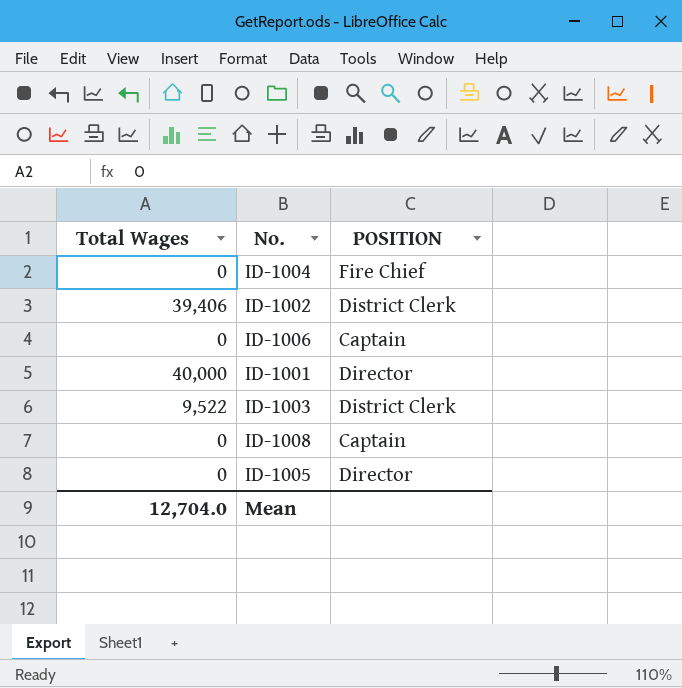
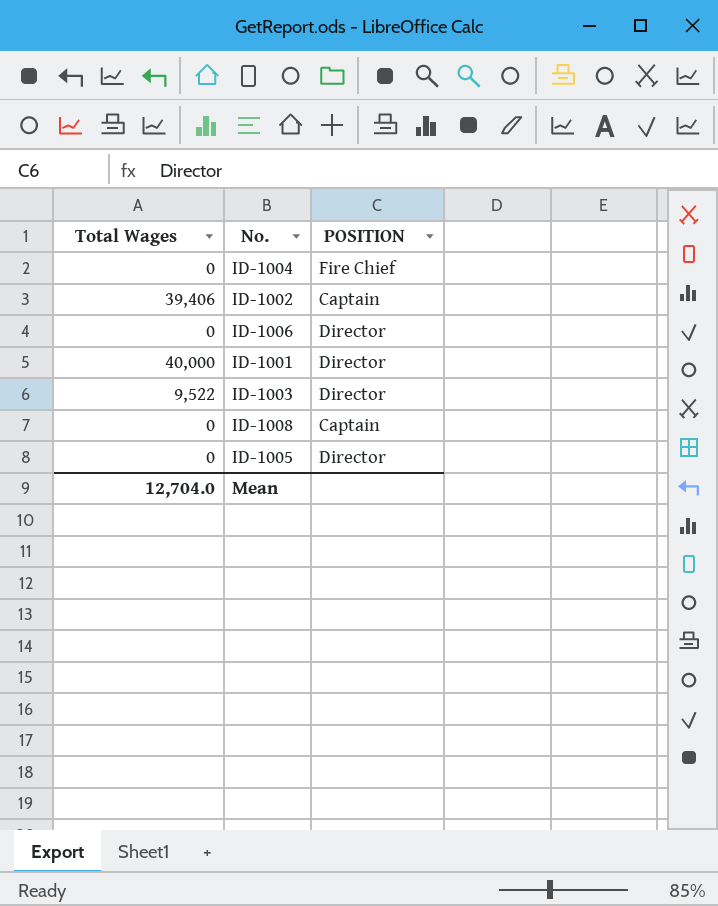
ID-1002 | POSITION: District Clerk -> Captain
ID-1006 | POSITION: Captain -> Director
ID-1003 | POSITION: District Clerk -> Director

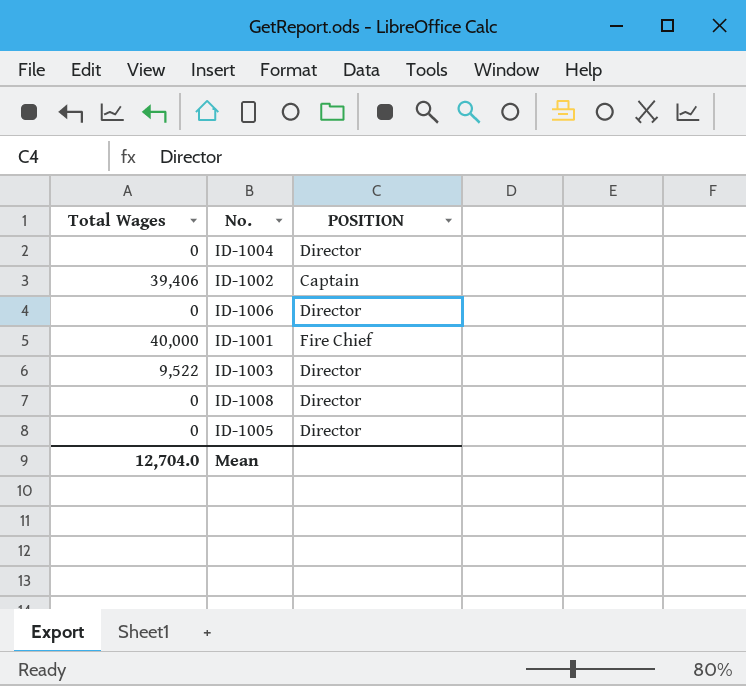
ID-1004 | POSITION: Fire Chief -> Director
ID-1001 | POSITION: Director -> Fire Chief
ID-1008 | POSITION: Captain -> Director

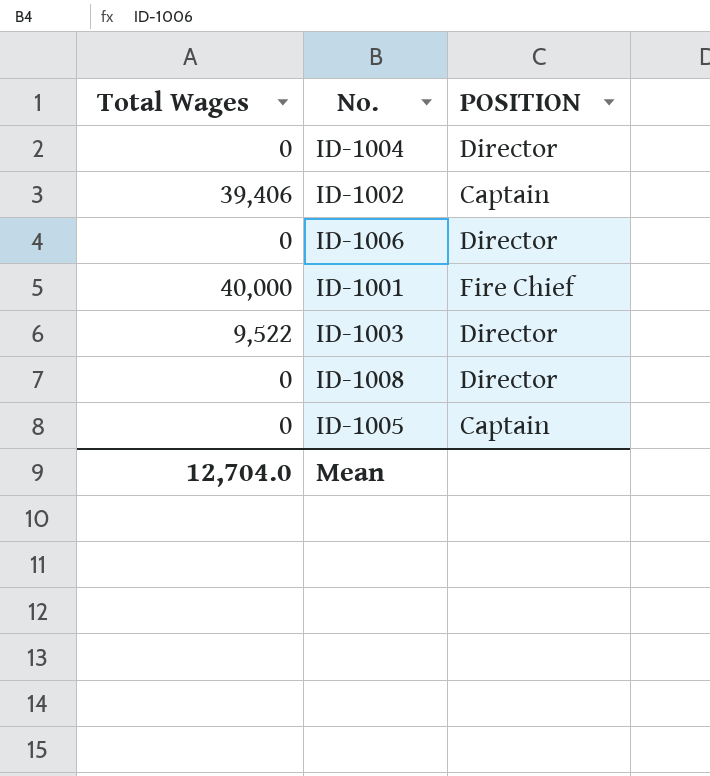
ID-1005 | POSITION: Director -> Captain

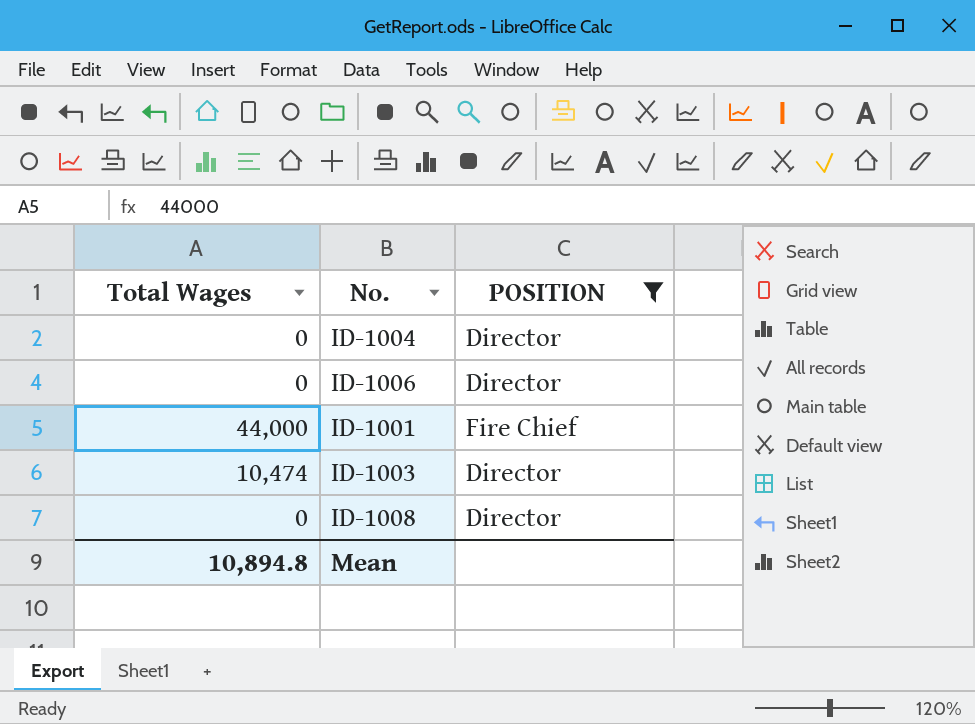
filter: none -> POSITION != Captain
ID-1001 | Total Wages: 40,000 -> 44,000
ID-1003 | Total Wages: 9,522 -> 10,474
Mean | Total Wages: 12,704.0 -> 10,894.8

